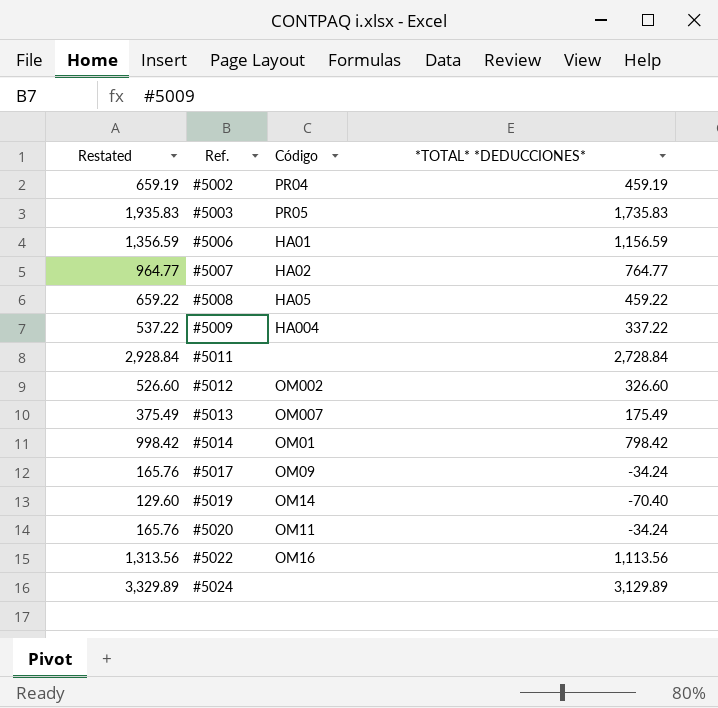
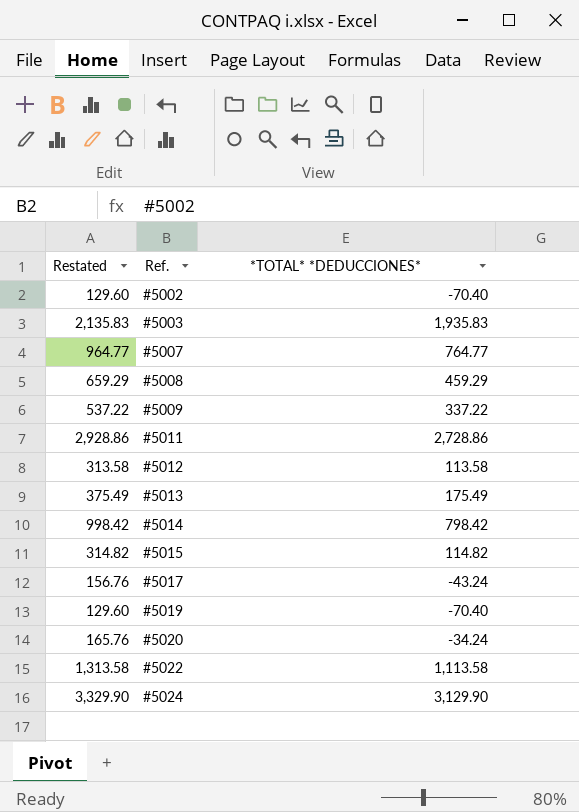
column Código | position: 3 -> none
row #5006: 1,356.59 | HA01 | 1,156.59 -> none
#5002 | Restated: 659.19 -> 129.60
#5002 | *TOTAL* *DEDUCCIONES*: 459.19 -> -70.40
#5003 | Restated: 1,935.83 -> 2,135.83
#5003 | *TOTAL* *DEDUCCIONES*: 1,735.83 -> 1,935.83
#5008 | Restated: 659.22 -> 659.29
#5008 | *TOTAL* *DEDUCCIONES*: 459.22 -> 459.29
#5011 | Restated: 2,928.84 -> 2,928.86
#5011 | *TOTAL* *DEDUCCIONES*: 2,728.84 -> 2,728.86
#5012 | Restated: 526.60 -> 313.58
#5012 | *TOTAL* *DEDUCCIONES*: 326.60 -> 113.58
row #5015: none -> 314.82 | 114.82
#5017 | Restated: 165.76 -> 156.76
#5017 | *TOTAL* *DEDUCCIONES*: -34.24 -> -43.24
#5022 | Restated: 1,313.56 -> 1,313.58
#5022 | *TOTAL* *DEDUCCIONES*: 1,113.56 -> 1,113.58
#5024 | Restated: 3,329.89 -> 3,329.90
#5024 | *TOTAL* *DEDUCCIONES*: 3,129.89 -> 3,129.90

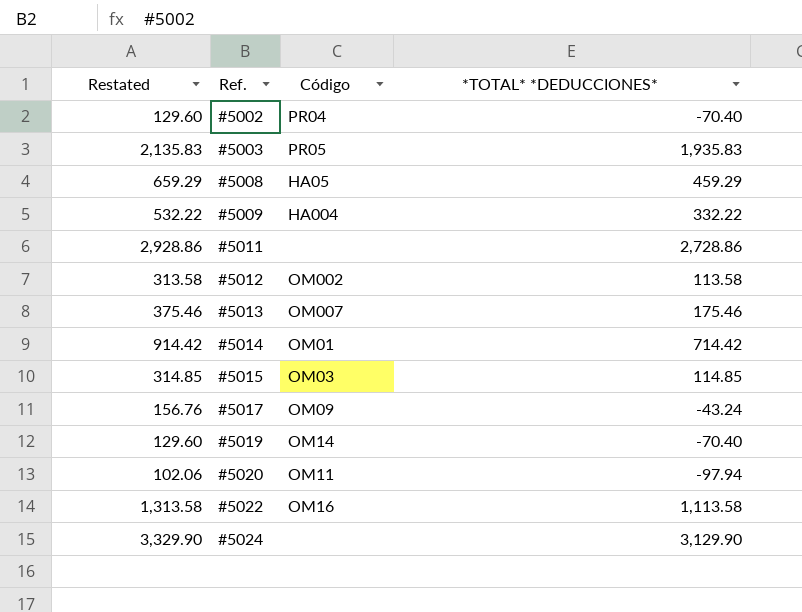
column Código | position: none -> 3
row #5007: 964.77 | 764.77 -> none
#5009 | Restated: 537.22 -> 532.22
#5009 | *TOTAL* *DEDUCCIONES*: 337.22 -> 332.22
#5013 | Restated: 375.49 -> 375.46
#5013 | *TOTAL* *DEDUCCIONES*: 175.49 -> 175.46
#5014 | Restated: 998.42 -> 914.42
#5014 | *TOTAL* *DEDUCCIONES*: 798.42 -> 714.42
#5015 | Restated: 314.82 -> 314.85
#5015 | *TOTAL* *DEDUCCIONES*: 114.82 -> 114.85
#5020 | Restated: 165.76 -> 102.06
#5020 | *TOTAL* *DEDUCCIONES*: -34.24 -> -97.94

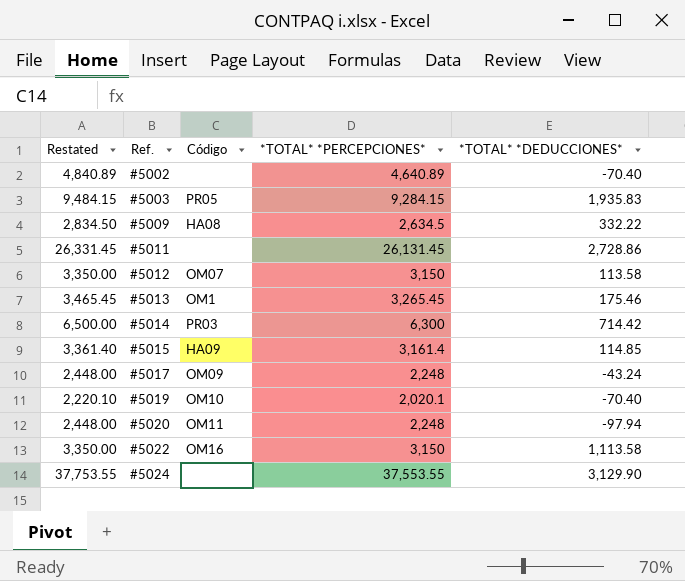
column Restated | formula: [*TOTAL* *DEDUCCIONES*] + 200 -> [*TOTAL* *PERCEPCIONES*] + 200
column *TOTAL* *PERCEPCIONES* | position: none -> 4
row #5008: 659.29 | HA05 | 459.29 -> none
#5002 | Código: PR04 -> none
#5009 | Código: HA004 -> HA08
#5012 | Código: OM002 -> OM07
#5013 | Código: OM007 -> OM1
#5014 | Código: OM01 -> PR03
#5015 | Código: OM03 -> HA09
#5019 | Código: OM14 -> OM10

